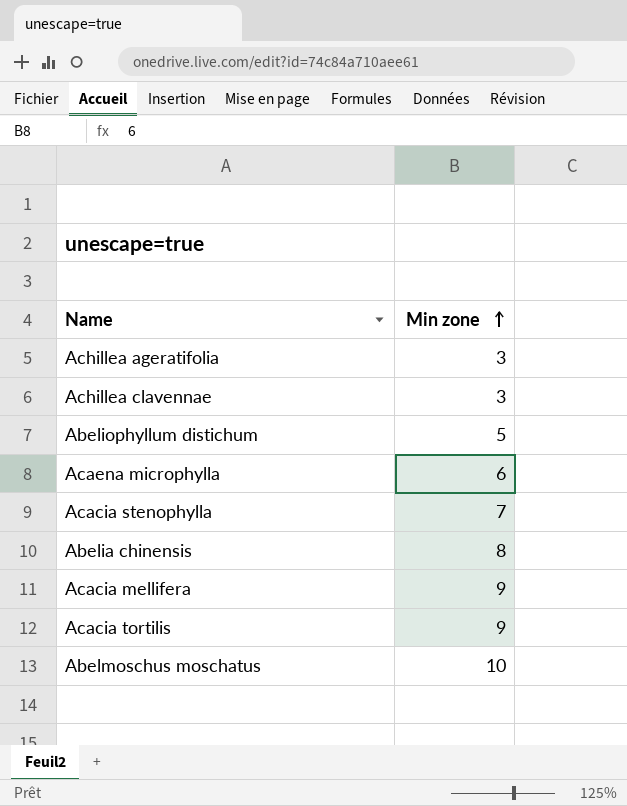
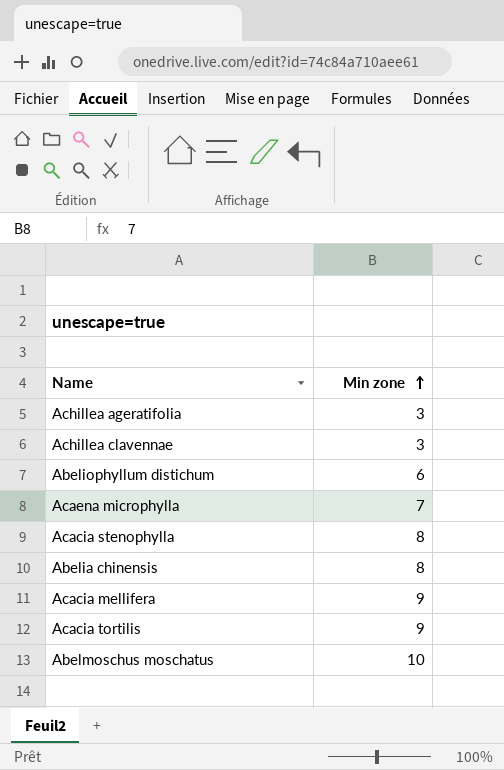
Abeliophyllum distichum | Min zone: 5 -> 6
Acaena microphylla | Min zone: 6 -> 7
Acacia stenophylla | Min zone: 7 -> 8

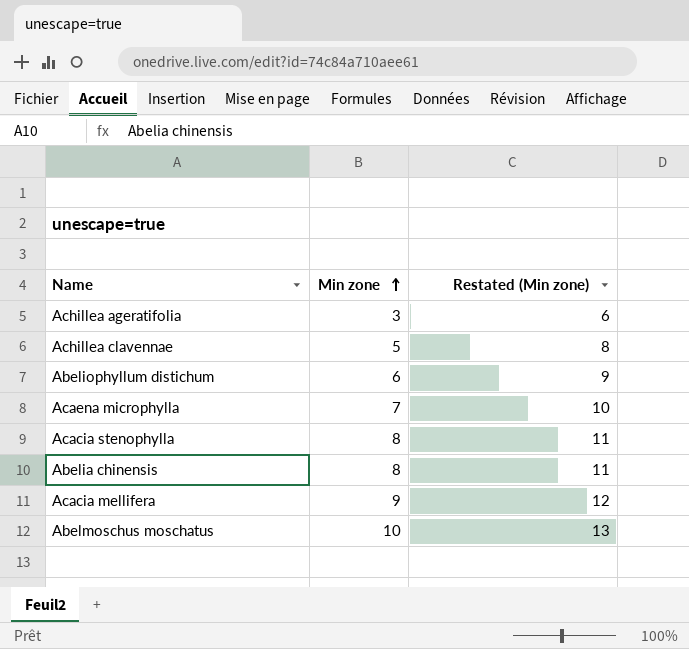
column Restated (Min zone) | formula: none -> [Min zone] + 3
row Acacia tortilis: 9 -> none
Achillea clavennae | Min zone: 3 -> 5

